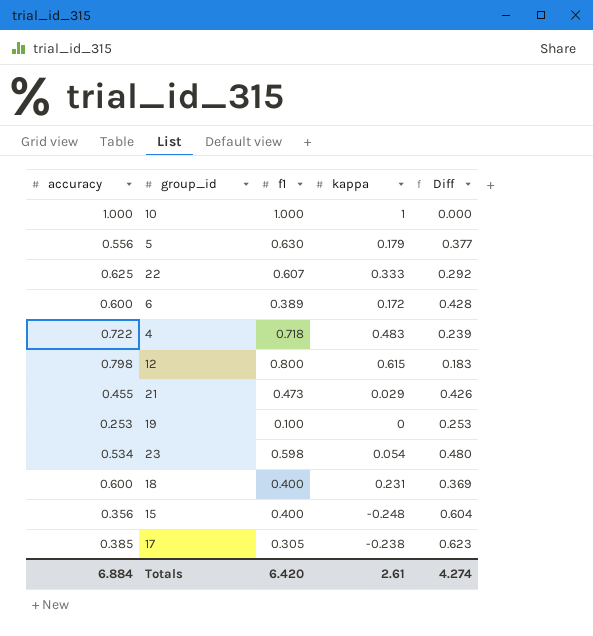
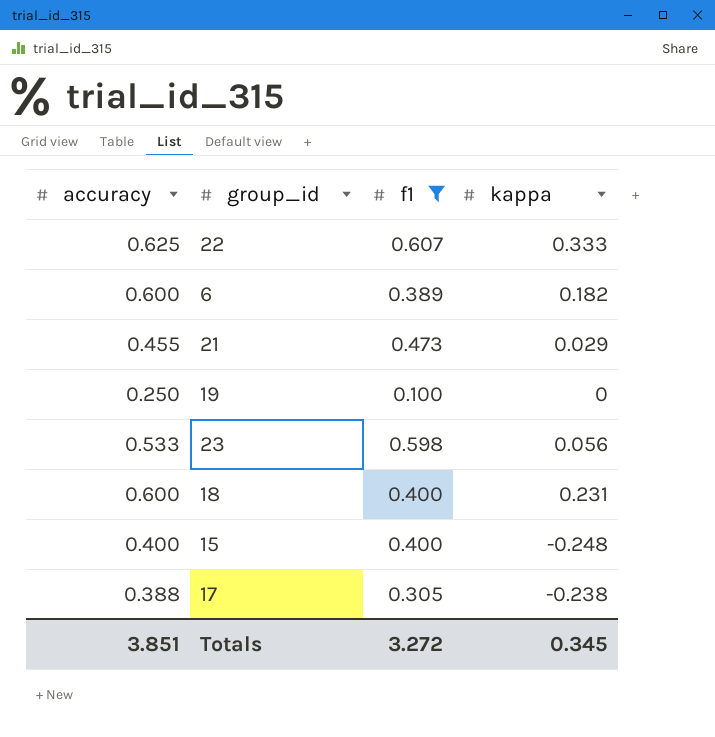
filter: none -> f1 <= 0.607
column Diff | formula: [accuracy] - [kappa] -> none
6 | kappa: 0.172 -> 0.182
19 | accuracy: 0.253 -> 0.250
23 | accuracy: 0.534 -> 0.533
23 | kappa: 0.054 -> 0.056
15 | accuracy: 0.356 -> 0.400
17 | accuracy: 0.385 -> 0.388
Totals | accuracy: 6.884 -> 3.851
Totals | f1: 6.420 -> 3.272
Totals | kappa: 2.61 -> 0.345

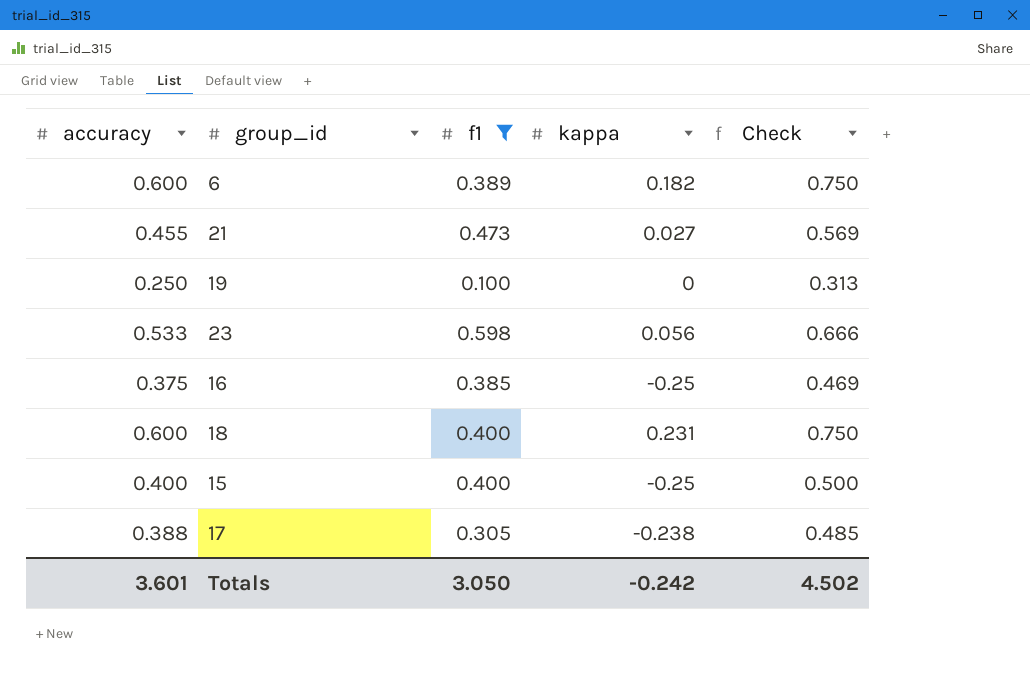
column Check | formula: none -> [accuracy] * 1.25
row 22: 0.625 | 0.607 | 0.333 -> none
21 | kappa: 0.029 -> 0.027
row 16: none -> 0.375 | 0.385 | -0.25 | 0.469
15 | kappa: -0.248 -> -0.25
Totals | accuracy: 3.851 -> 3.601
Totals | f1: 3.272 -> 3.050
Totals | kappa: 0.345 -> -0.242

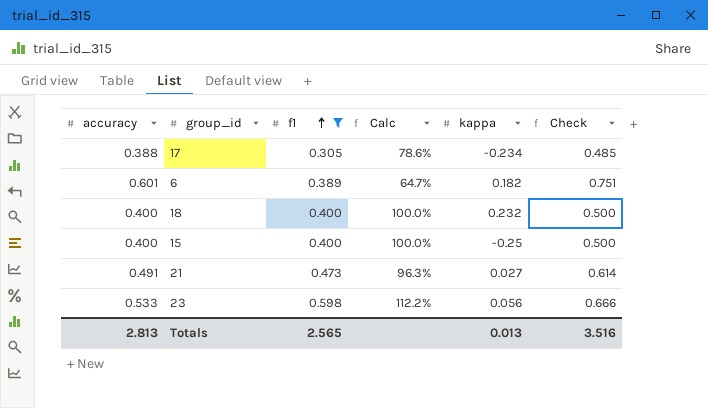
row order: none -> f1 ascending
column Calc | formula: none -> [f1] / [accuracy]
row 19: 0.250 | 0.100 | 0 | 0.313 -> none
row 16: 0.375 | 0.385 | -0.25 | 0.469 -> none
17 | kappa: -0.238 -> -0.234
6 | accuracy: 0.600 -> 0.601
6 | Check: 0.750 -> 0.751
18 | accuracy: 0.600 -> 0.400
18 | kappa: 0.231 -> 0.232
18 | Check: 0.750 -> 0.500
21 | accuracy: 0.455 -> 0.491
21 | Check: 0.569 -> 0.614
Totals | accuracy: 3.601 -> 2.813
Totals | f1: 3.050 -> 2.565
Totals | kappa: -0.242 -> 0.013
Totals | Check: 4.502 -> 3.516

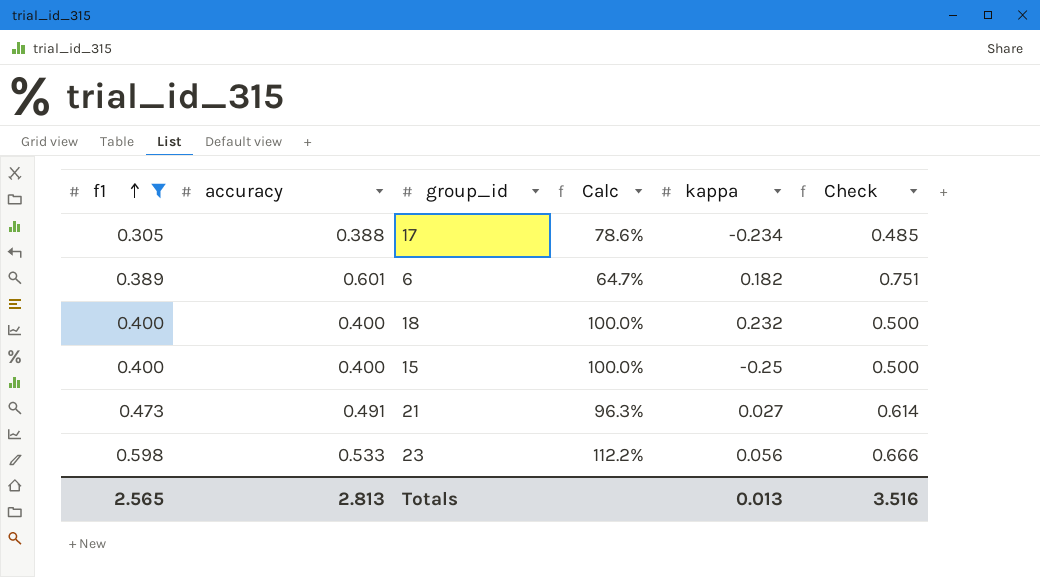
column f1 | position: 3 -> 1

